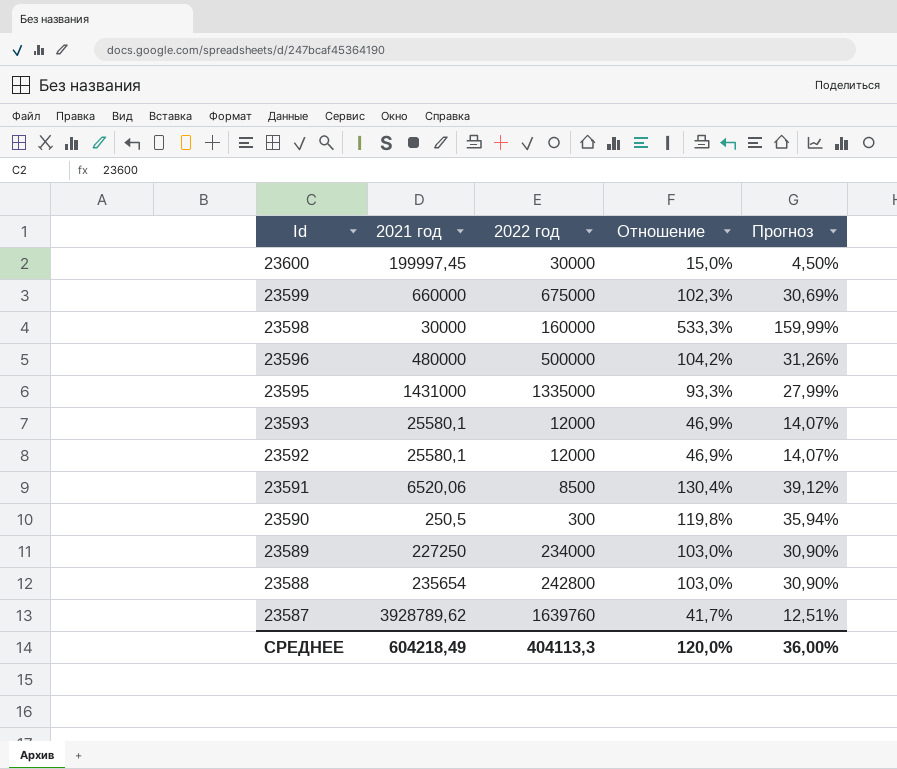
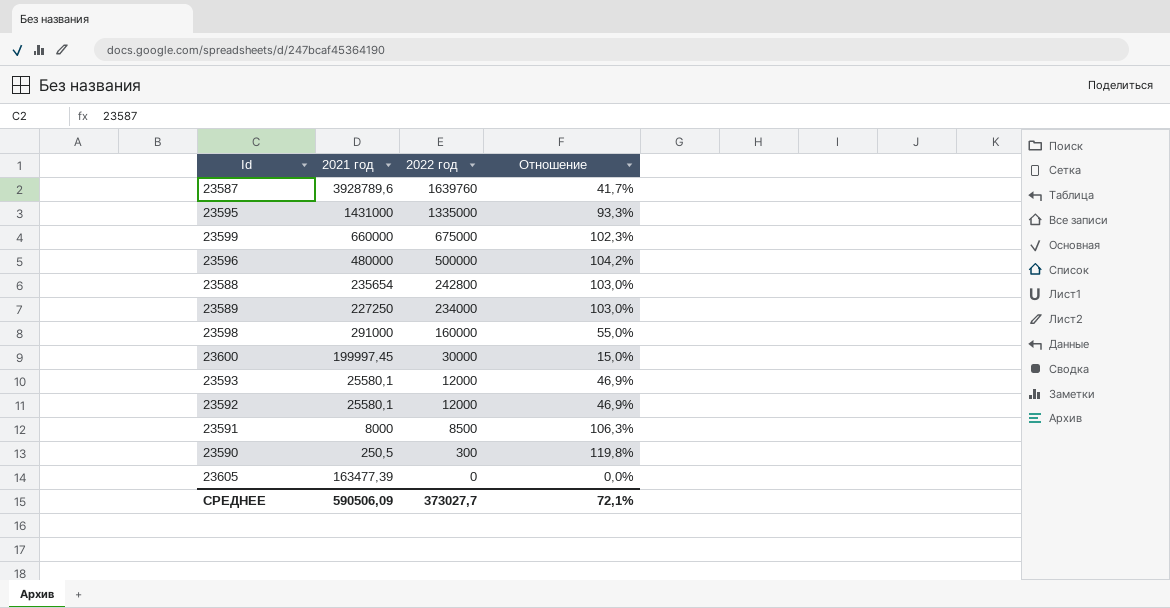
row order: Id descending -> 2022 год descending
column Прогноз | formula: [Отношение] * 0,3 -> none
23587 | 2021 год: 3928789,62 -> 3928789,6
23598 | 2021 год: 30000 -> 291000
23598 | Отношение: 533,3% -> 55,0%
23591 | 2021 год: 6520,06 -> 8000
23591 | Отношение: 130,4% -> 106,3%
row 23605: none -> 163477,39 | 0 | 0,0%
СРЕДНЕЕ | 2021 год: 604218,49 -> 590506,09
СРЕДНЕЕ | 2022 год: 404113,3 -> 373027,7
СРЕДНЕЕ | Отношение: 120,0% -> 72,1%

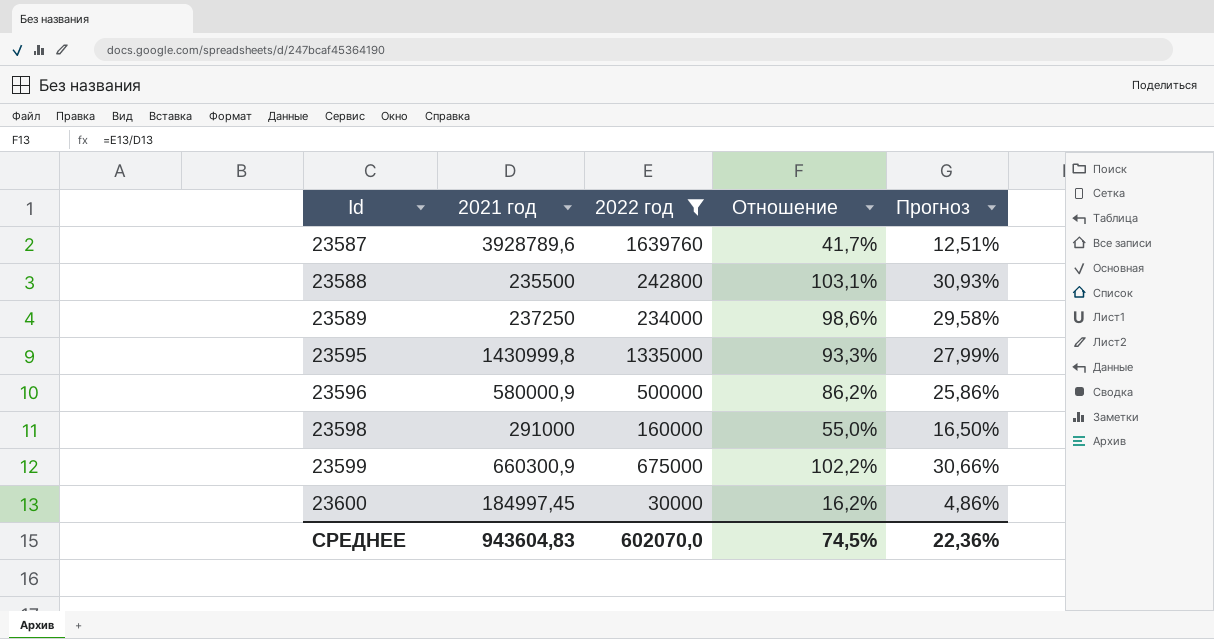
filter: none -> 2022 год >= 30000
row order: 2022 год descending -> Id ascending
column Прогноз | formula: none -> [Отношение] * 0,3
23588 | 2021 год: 235654 -> 235500
23588 | Отношение: 103,0% -> 103,1%
23589 | 2021 год: 227250 -> 237250
23589 | Отношение: 103,0% -> 98,6%
23595 | 2021 год: 1431000 -> 1430999,8
23596 | 2021 год: 480000 -> 580000,9
23596 | Отношение: 104,2% -> 86,2%
23599 | 2021 год: 660000 -> 660300,9
23599 | Отношение: 102,3% -> 102,2%
23600 | 2021 год: 199997,45 -> 184997,45
23600 | Отношение: 15,0% -> 16,2%
СРЕДНЕЕ | 2021 год: 590506,09 -> 943604,83
СРЕДНЕЕ | 2022 год: 373027,7 -> 602070,0
СРЕДНЕЕ | Отношение: 72,1% -> 74,5%

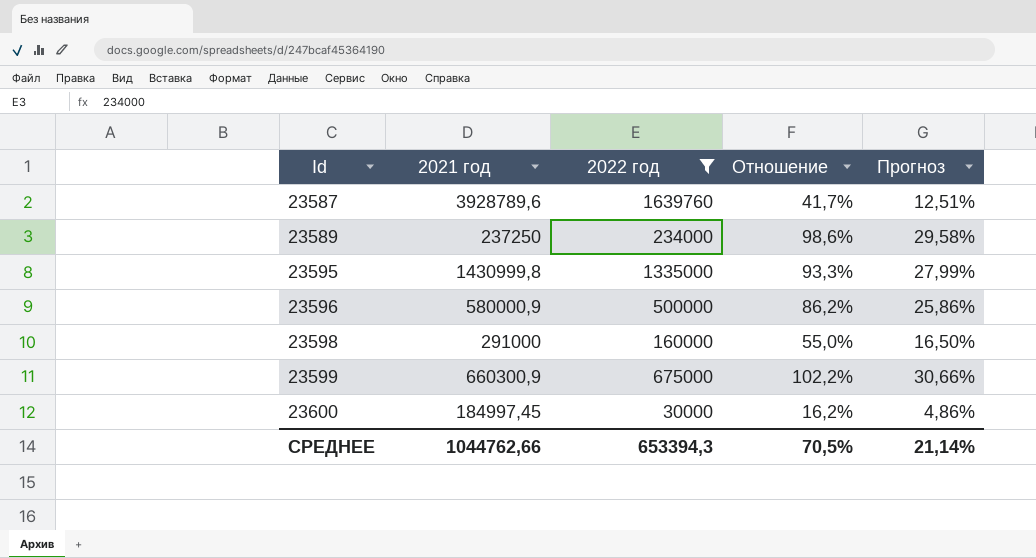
row 23588: 235500 | 242800 | 103,1% | 30,93% -> none
СРЕДНЕЕ | 2021 год: 943604,83 -> 1044762,66
СРЕДНЕЕ | 2022 год: 602070,0 -> 653394,3
СРЕДНЕЕ | Отношение: 74,5% -> 70,5%
СРЕДНЕЕ | Прогноз: 22,36% -> 21,14%

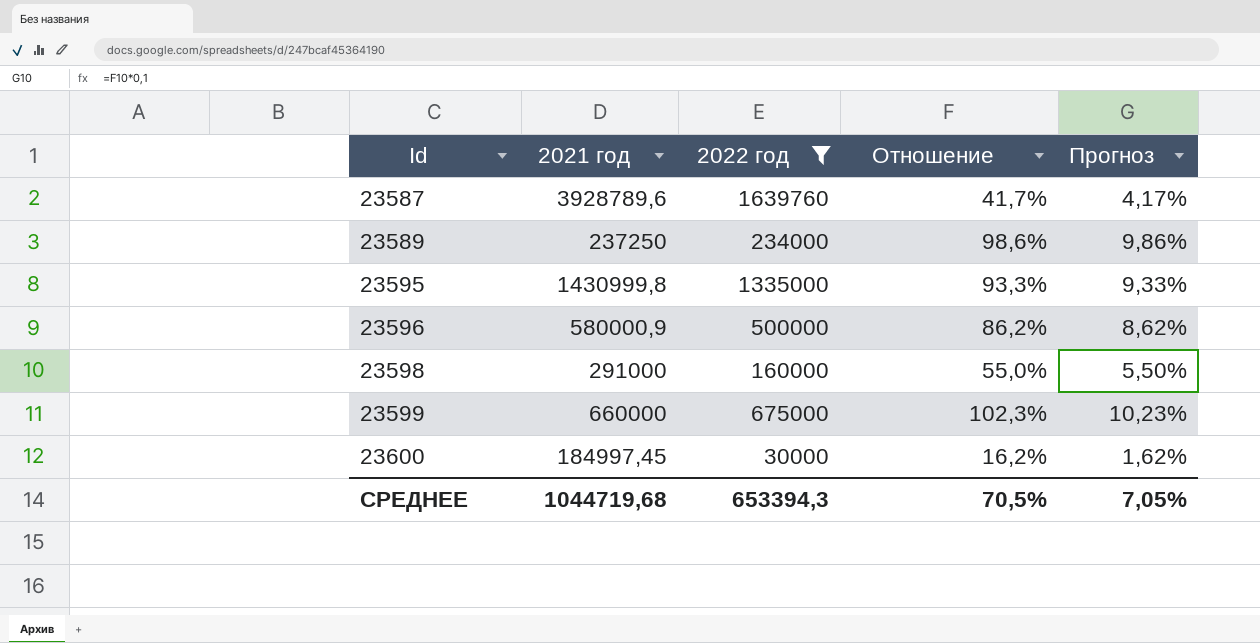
column Прогноз | formula: [Отношение] * 0,3 -> [Отношение] * 0,1
23599 | 2021 год: 660300,9 -> 660000
23599 | Отношение: 102,2% -> 102,3%
СРЕДНЕЕ | 2021 год: 1044762,66 -> 1044719,68
СРЕДНЕЕ | Прогноз: 21,14% -> 7,05%

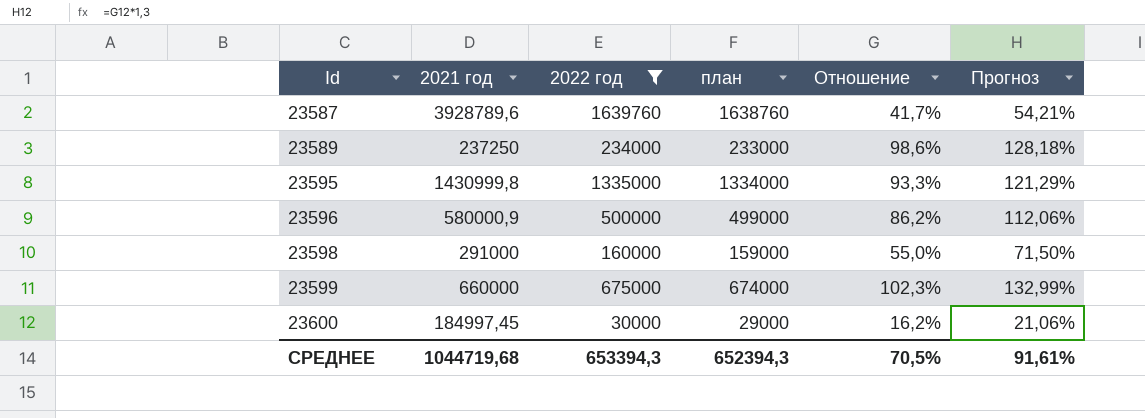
column план | formula: none -> [2022 год] - 1000
column Прогноз | formula: [Отношение] * 0,1 -> [Отношение] * 1,3
СРЕДНЕЕ | Прогноз: 7,05% -> 91,61%

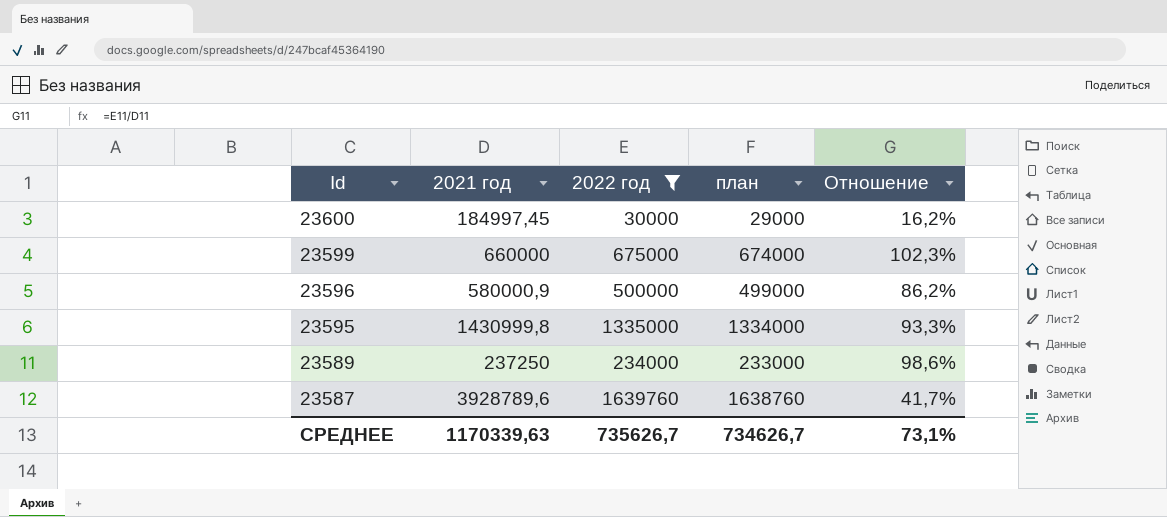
row order: Id ascending -> Id descending
column Прогноз | formula: [Отношение] * 1,3 -> none
row 23598: 291000 | 160000 | 159000 | 55,0% | 71,50% -> none
СРЕДНЕЕ | 2021 год: 1044719,68 -> 1170339,63
СРЕДНЕЕ | 2022 год: 653394,3 -> 735626,7
СРЕДНЕЕ | план: 652394,3 -> 734626,7
СРЕДНЕЕ | Отношение: 70,5% -> 73,1%

